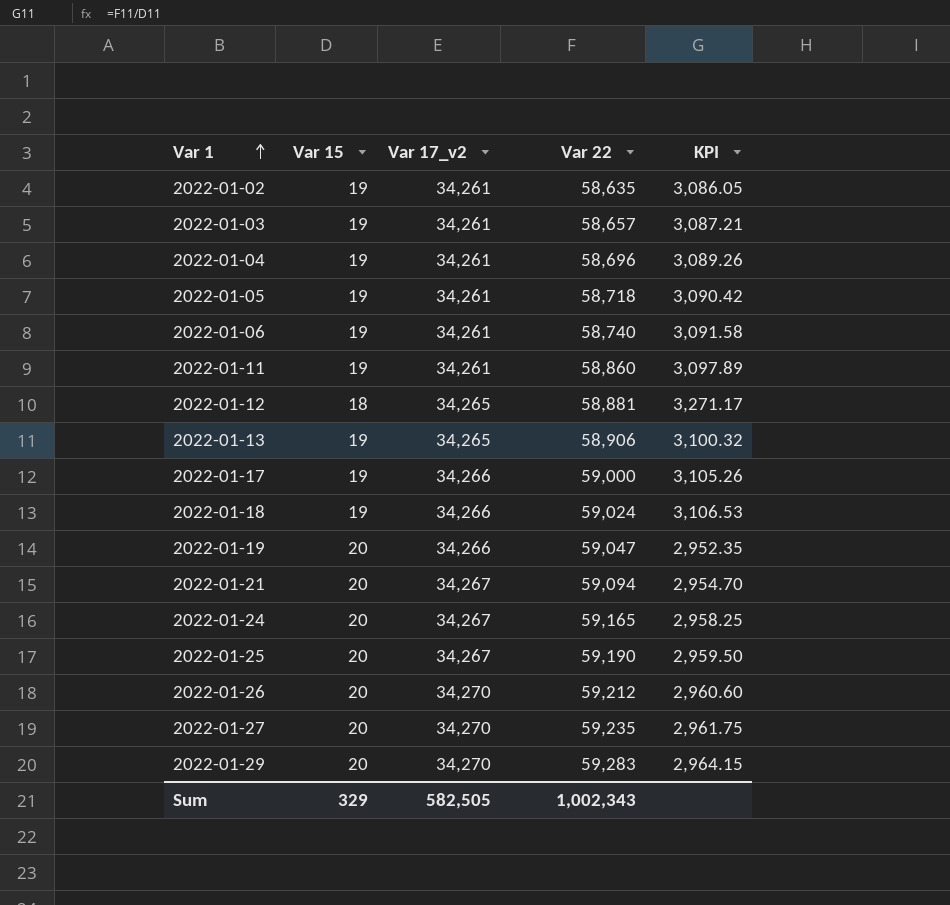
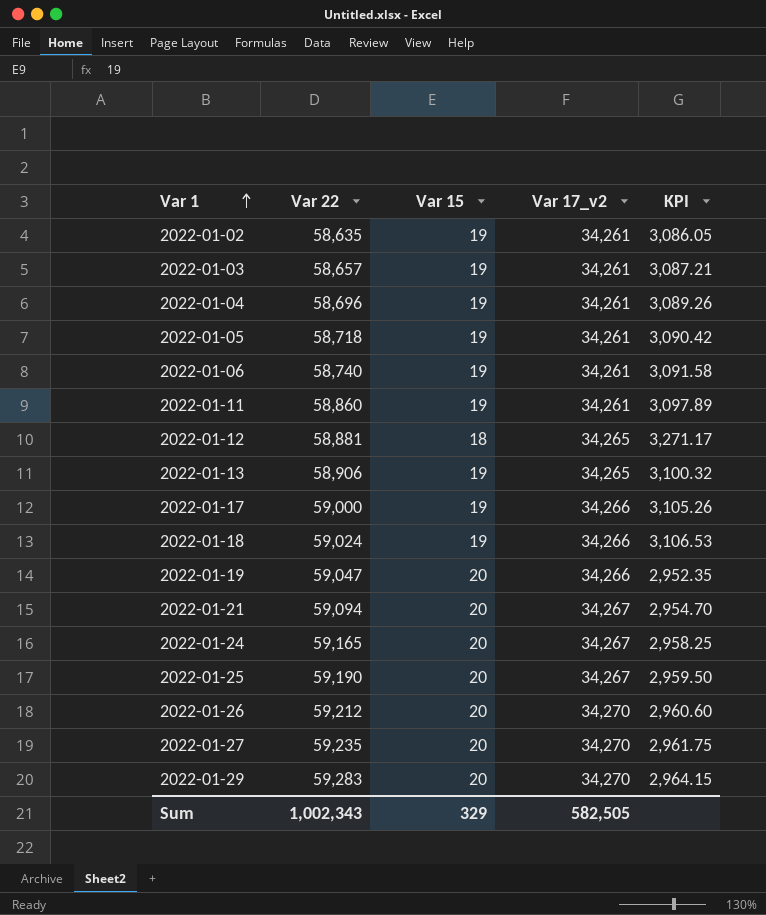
column Var 22 | position: 4 -> 2

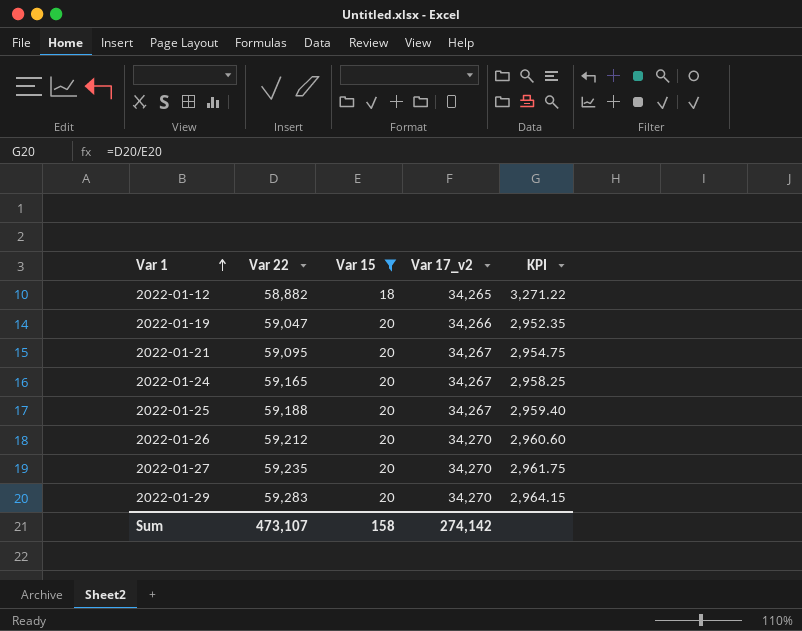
filter: none -> Var 15 != 19
2022-01-12 | Var 22: 58,881 -> 58,882
2022-01-12 | KPI: 3,271.17 -> 3,271.22
2022-01-21 | Var 22: 59,094 -> 59,095
2022-01-21 | KPI: 2,954.70 -> 2,954.75
2022-01-25 | Var 22: 59,190 -> 59,188
2022-01-25 | KPI: 2,959.50 -> 2,959.40
Sum | Var 22: 1,002,343 -> 473,107
Sum | Var 15: 329 -> 158
Sum | Var 17_v2: 582,505 -> 274,142

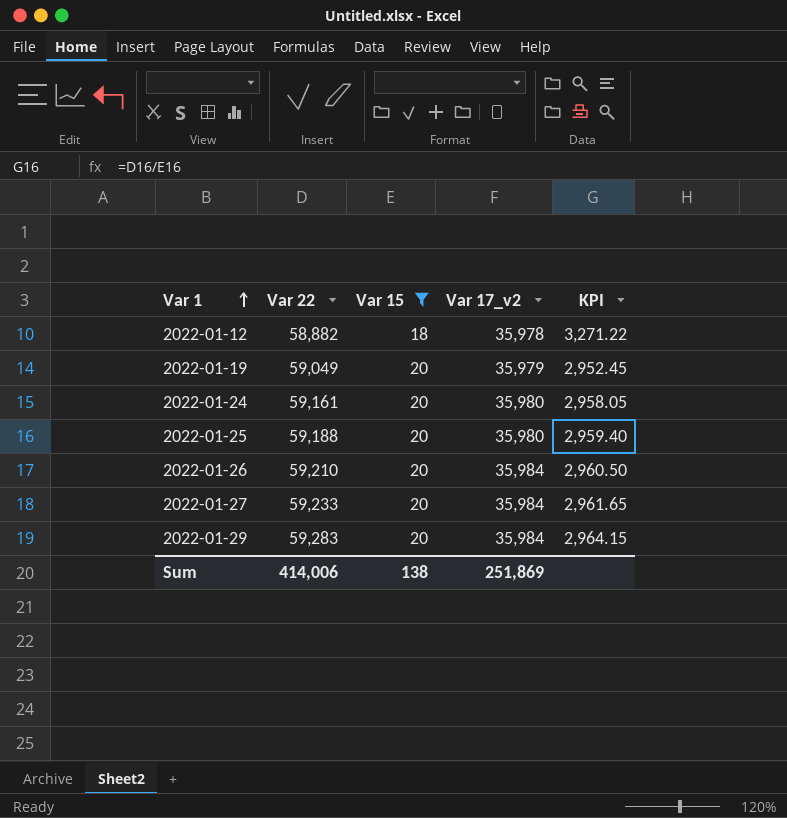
row 2022-01-21: 59,095 | 20 | 34,267 | 2,954.75 -> none
2022-01-12 | Var 17_v2: 34,265 -> 35,978
2022-01-19 | Var 22: 59,047 -> 59,049
2022-01-19 | Var 17_v2: 34,266 -> 35,979
2022-01-19 | KPI: 2,952.35 -> 2,952.45
2022-01-24 | Var 22: 59,165 -> 59,161
2022-01-24 | Var 17_v2: 34,267 -> 35,980
2022-01-24 | KPI: 2,958.25 -> 2,958.05
2022-01-25 | Var 17_v2: 34,267 -> 35,980
2022-01-26 | Var 22: 59,212 -> 59,210
2022-01-26 | Var 17_v2: 34,270 -> 35,984
2022-01-26 | KPI: 2,960.60 -> 2,960.50
2022-01-27 | Var 22: 59,235 -> 59,233
2022-01-27 | Var 17_v2: 34,270 -> 35,984
2022-01-27 | KPI: 2,961.75 -> 2,961.65
2022-01-29 | Var 17_v2: 34,270 -> 35,984
Sum | Var 22: 473,107 -> 414,006
Sum | Var 15: 158 -> 138
Sum | Var 17_v2: 274,142 -> 251,869

